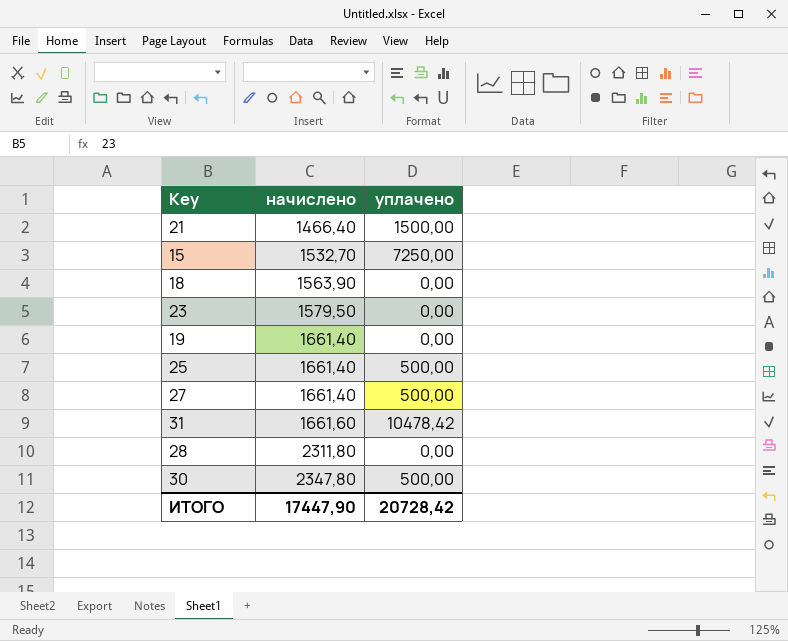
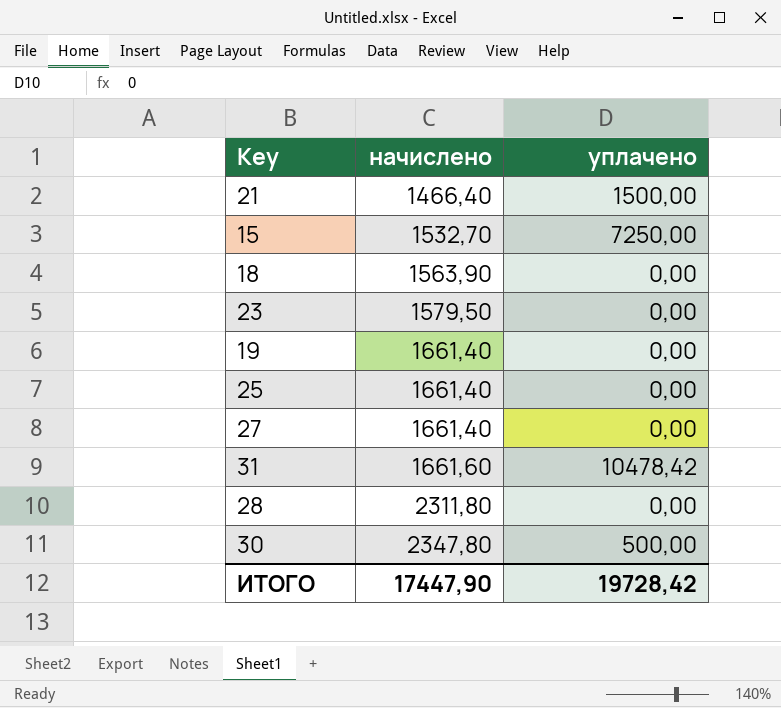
25 | уплачено: 500,00 -> 0,00
27 | уплачено: 500,00 -> 0,00
ИТОГО | уплачено: 20728,42 -> 19728,42

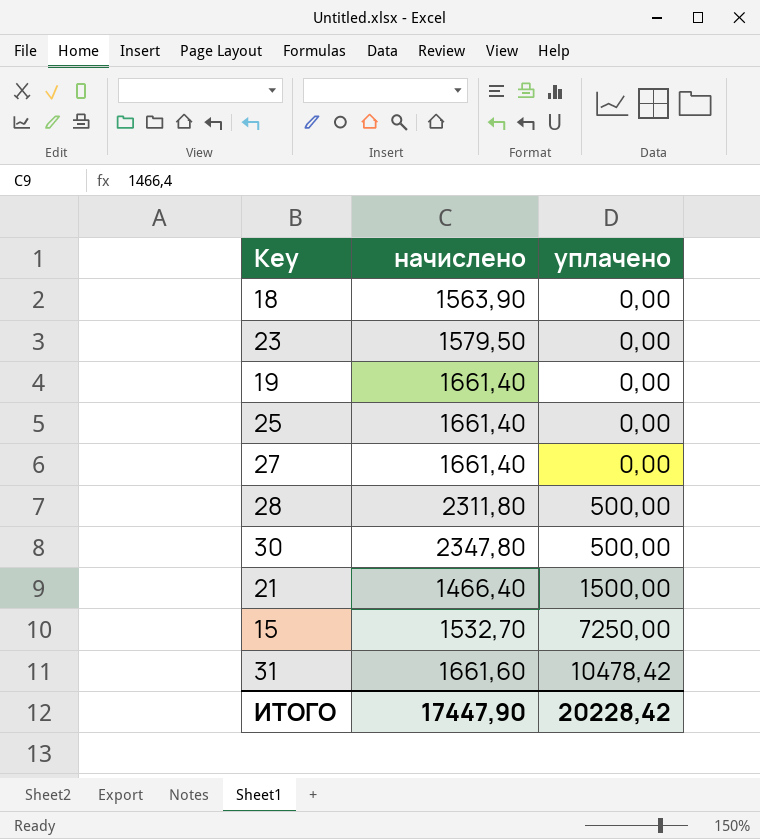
row order: начислено ascending -> уплачено ascending
28 | уплачено: 0,00 -> 500,00
ИТОГО | уплачено: 19728,42 -> 20228,42

